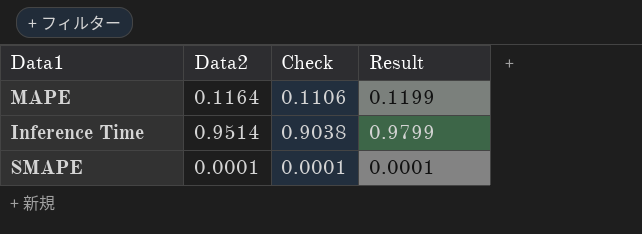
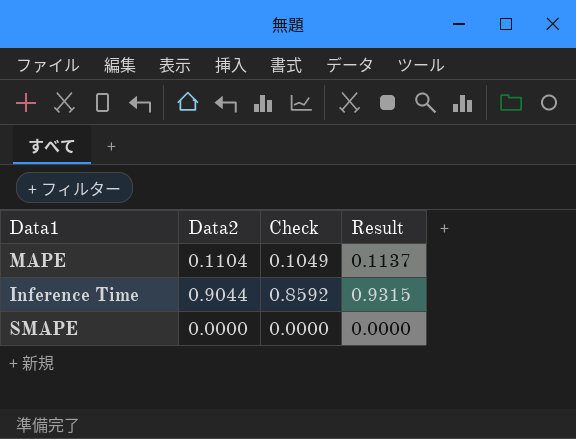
MAPE | Data2: 0.1164 -> 0.1104
MAPE | Check: 0.1106 -> 0.1049
MAPE | Result: 0.1199 -> 0.1137
Inference Time | Data2: 0.9514 -> 0.9044
Inference Time | Check: 0.9038 -> 0.8592
Inference Time | Result: 0.9799 -> 0.9315
SMAPE | Data2: 0.0001 -> 0.0000
SMAPE | Check: 0.0001 -> 0.0000
SMAPE | Result: 0.0001 -> 0.0000

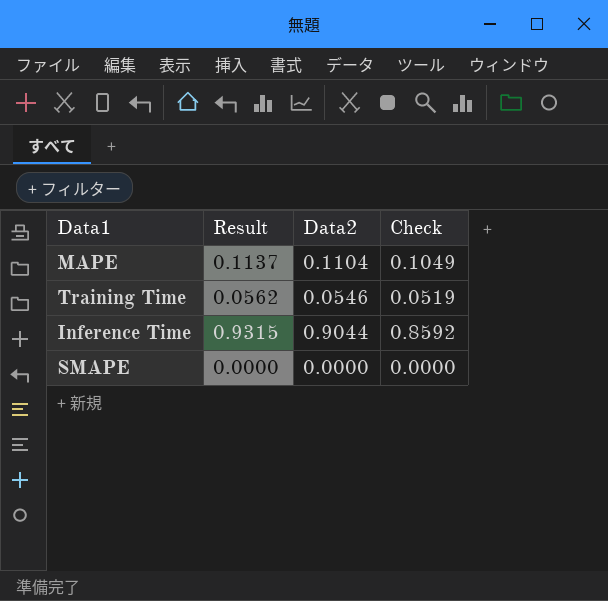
column Result | position: 4 -> 2
row Training Time: none -> 0.0562 | 0.0546 | 0.0519

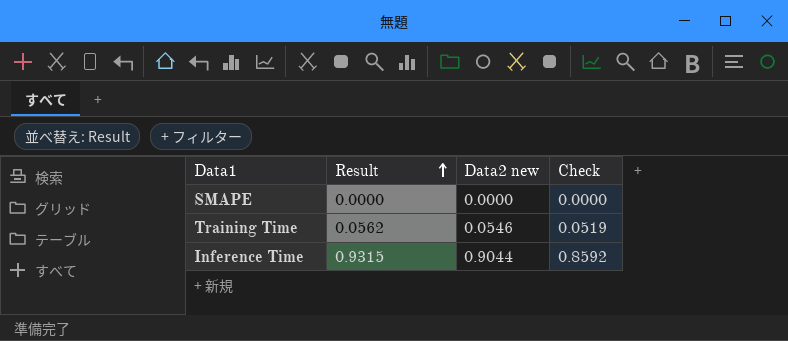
row order: none -> Result ascending
column name: Data2 -> Data2 new
row MAPE: 0.1137 | 0.1104 | 0.1049 -> none

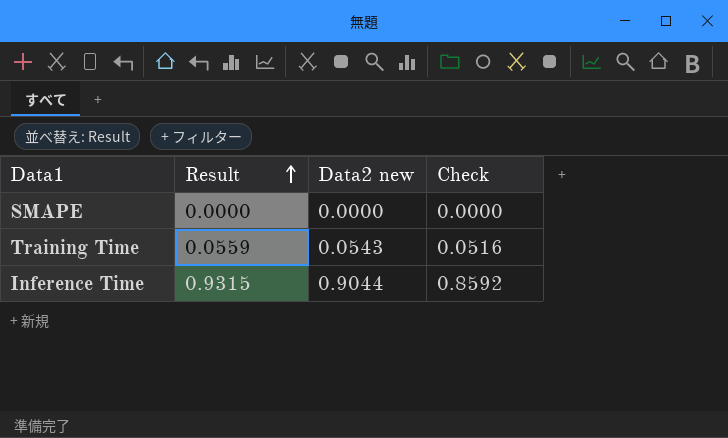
Training Time | Result: 0.0562 -> 0.0559
Training Time | Data2 new: 0.0546 -> 0.0543
Training Time | Check: 0.0519 -> 0.0516

